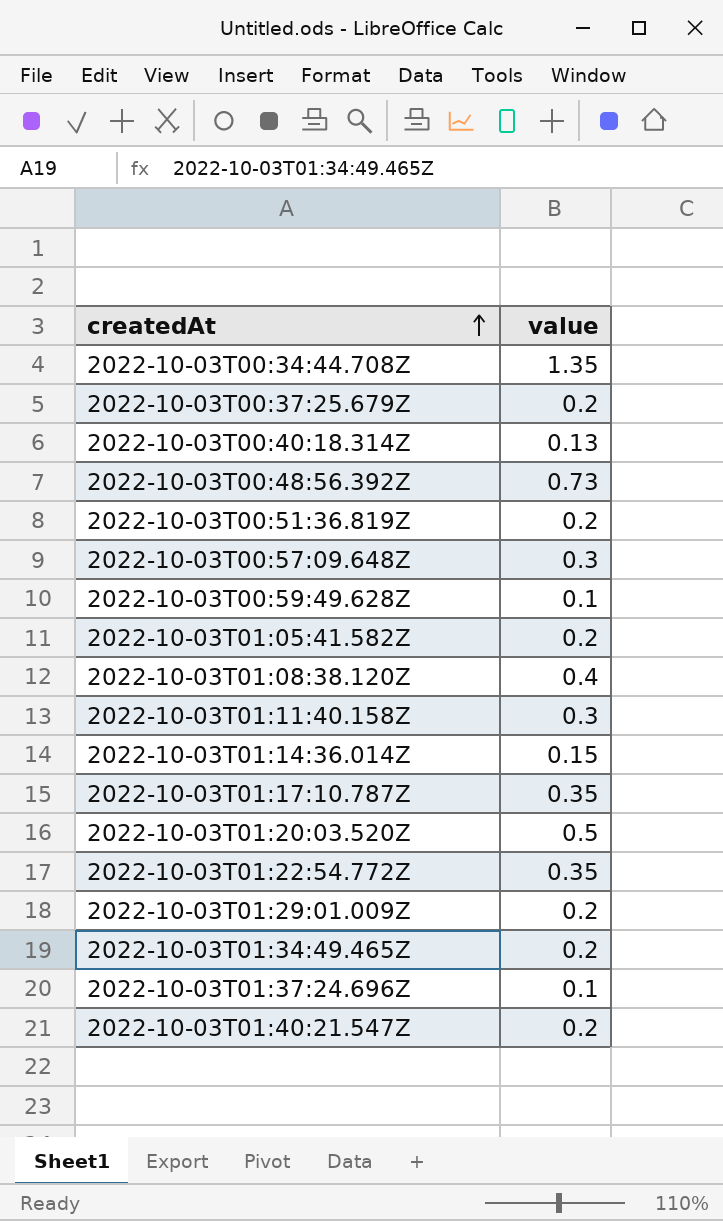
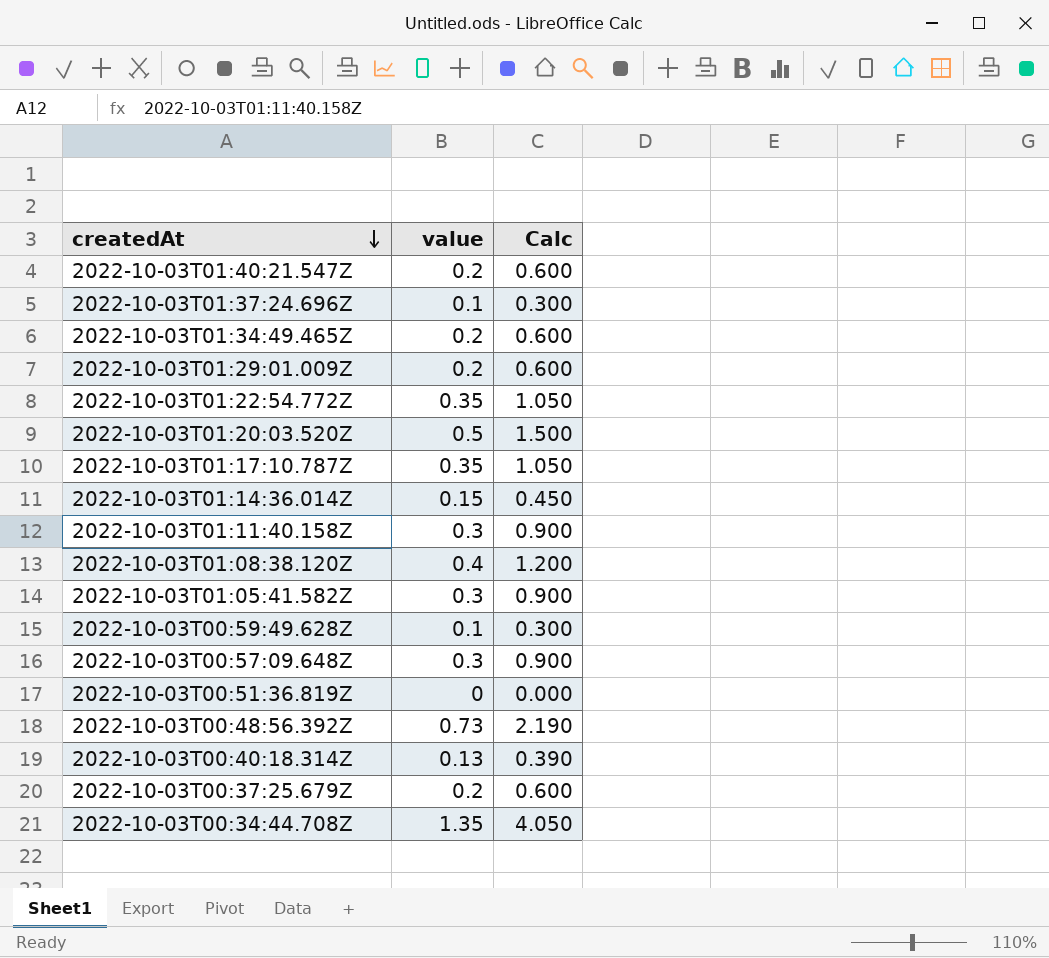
row order: createdAt ascending -> createdAt descending
column Calc | formula: none -> [value] * 3
2022-10-03T01:05:41.582Z | value: 0.2 -> 0.3
2022-10-03T00:51:36.819Z | value: 0.2 -> 0

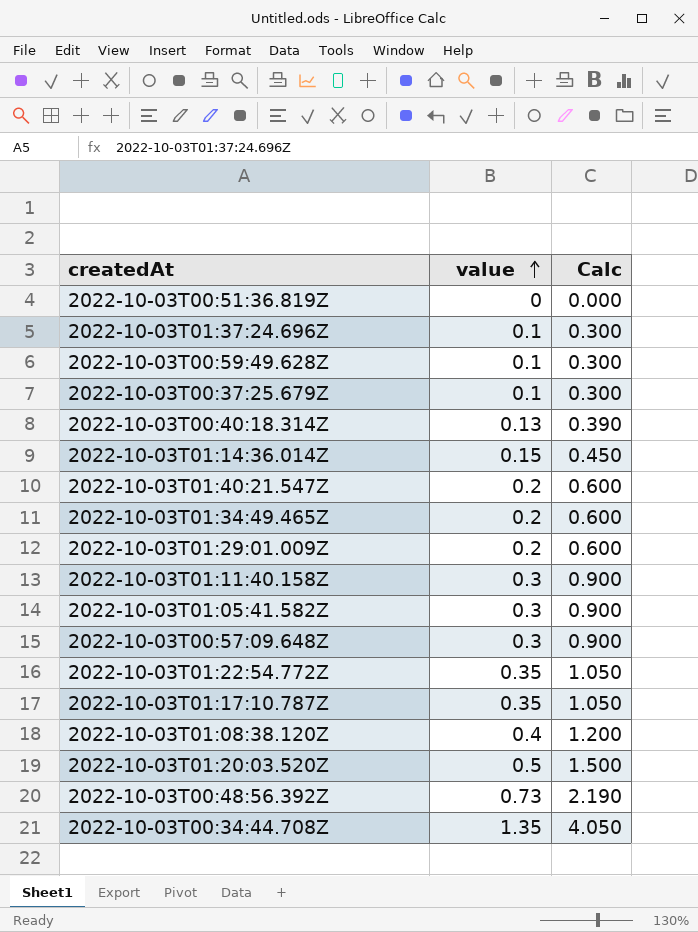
row order: createdAt descending -> value ascending
2022-10-03T00:37:25.679Z | value: 0.2 -> 0.1
2022-10-03T00:37:25.679Z | Calc: 0.600 -> 0.300

